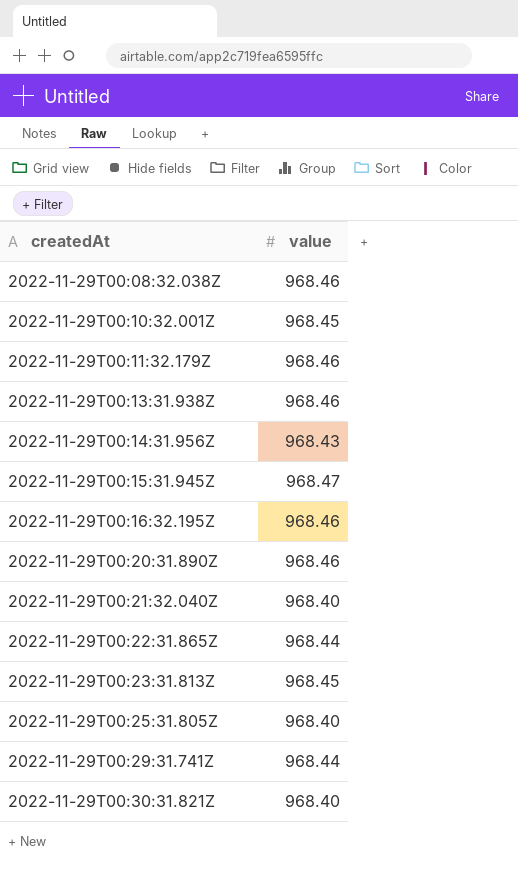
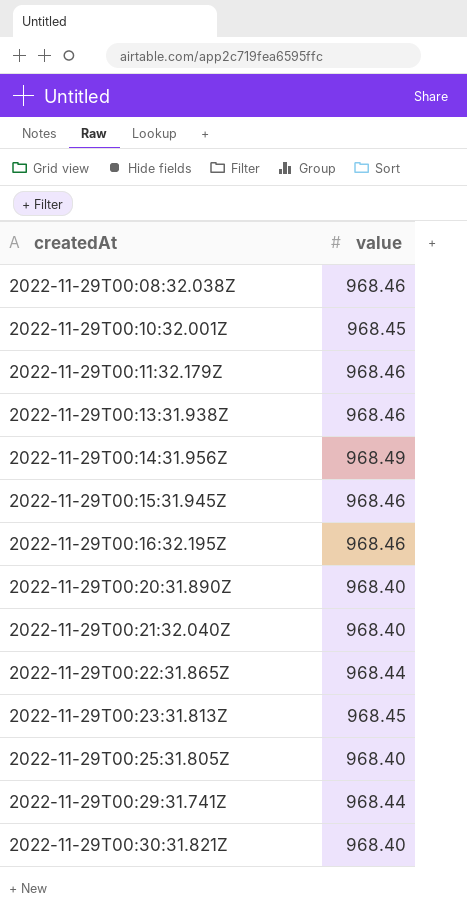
2022-11-29T00:14:31.956Z | value: 968.43 -> 968.49
2022-11-29T00:15:31.945Z | value: 968.47 -> 968.46
2022-11-29T00:20:31.890Z | value: 968.46 -> 968.40

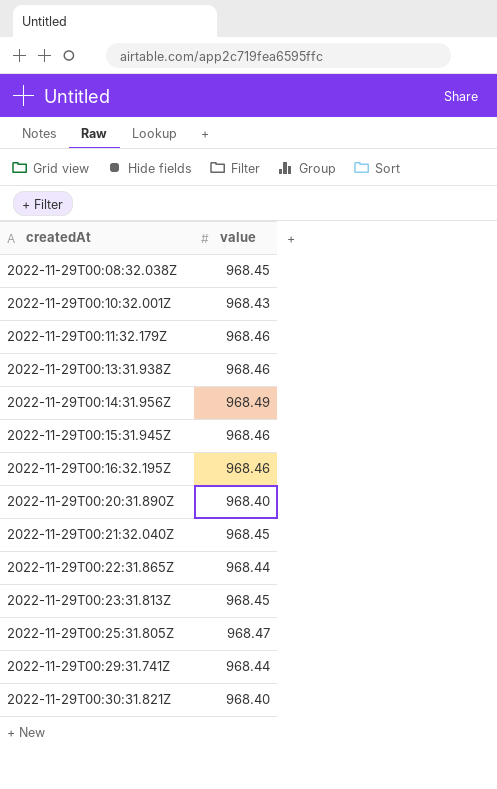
2022-11-29T00:08:32.038Z | value: 968.46 -> 968.45
2022-11-29T00:10:32.001Z | value: 968.45 -> 968.43
2022-11-29T00:21:32.040Z | value: 968.40 -> 968.45
2022-11-29T00:25:31.805Z | value: 968.40 -> 968.47

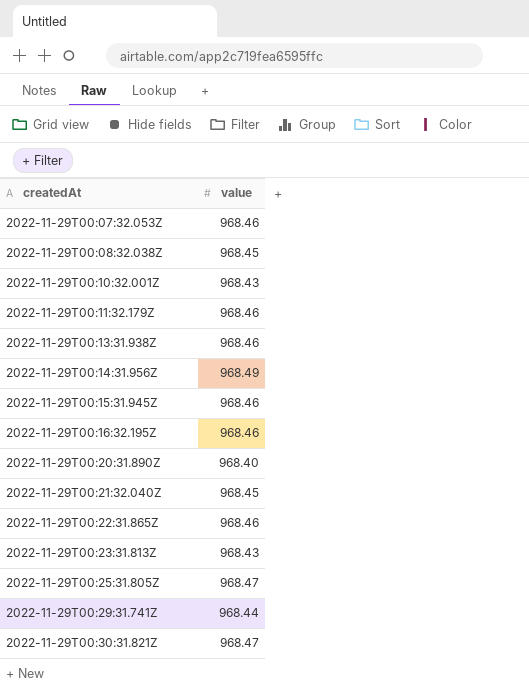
row 2022-11-29T00:07:32.053Z: none -> 968.46
2022-11-29T00:22:31.865Z | value: 968.44 -> 968.46
2022-11-29T00:23:31.813Z | value: 968.45 -> 968.43
2022-11-29T00:30:31.821Z | value: 968.40 -> 968.47

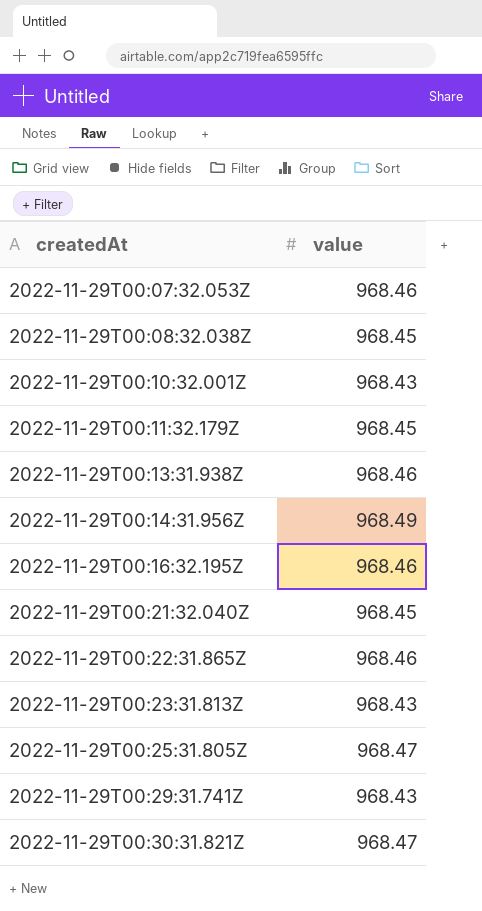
row 2022-11-29T00:15:31.945Z: 968.46 -> none
row 2022-11-29T00:20:31.890Z: 968.40 -> none
2022-11-29T00:11:32.179Z | value: 968.46 -> 968.45
2022-11-29T00:29:31.741Z | value: 968.44 -> 968.43

